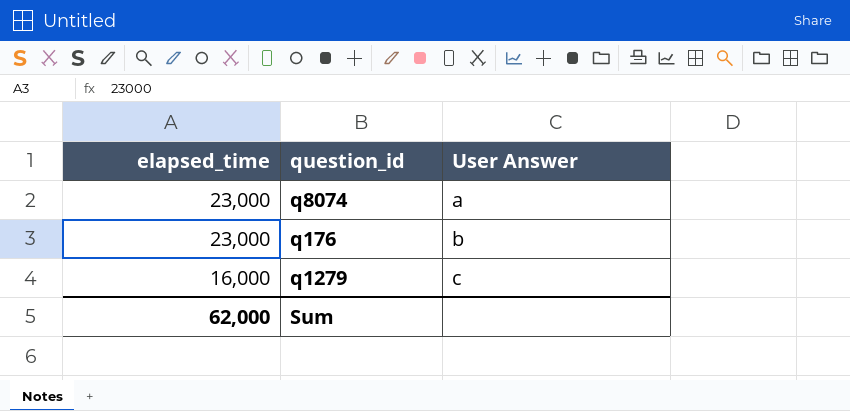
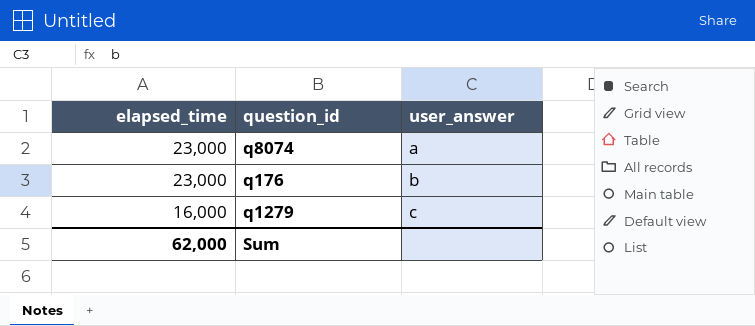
column name: User Answer -> user_answer

